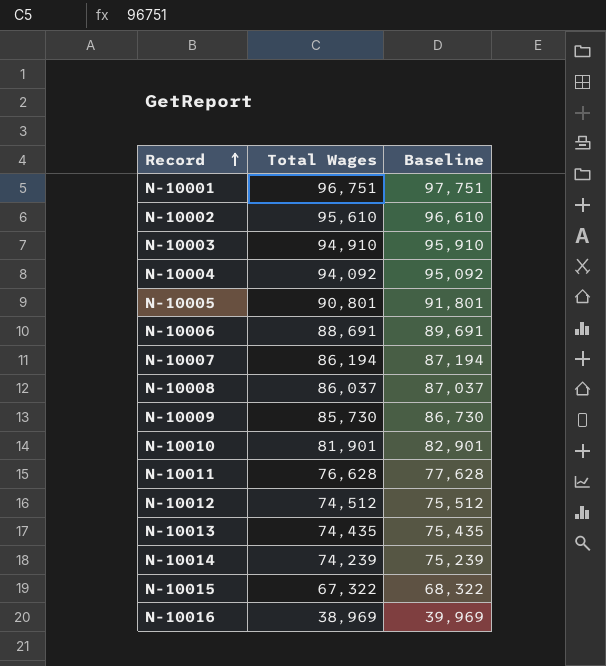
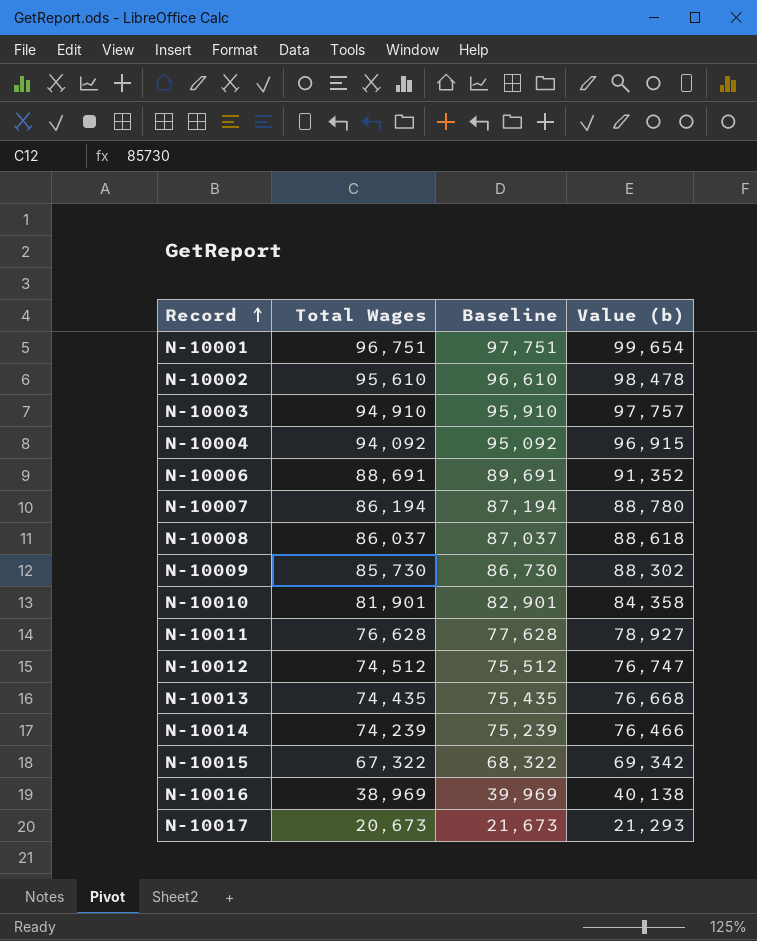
column Value (b) | formula: none -> [Total Wages] * 1.03
row N-10005: 90,801 | 91,801 -> none
row N-10017: none -> 20,673 | 21,673 | 21,293

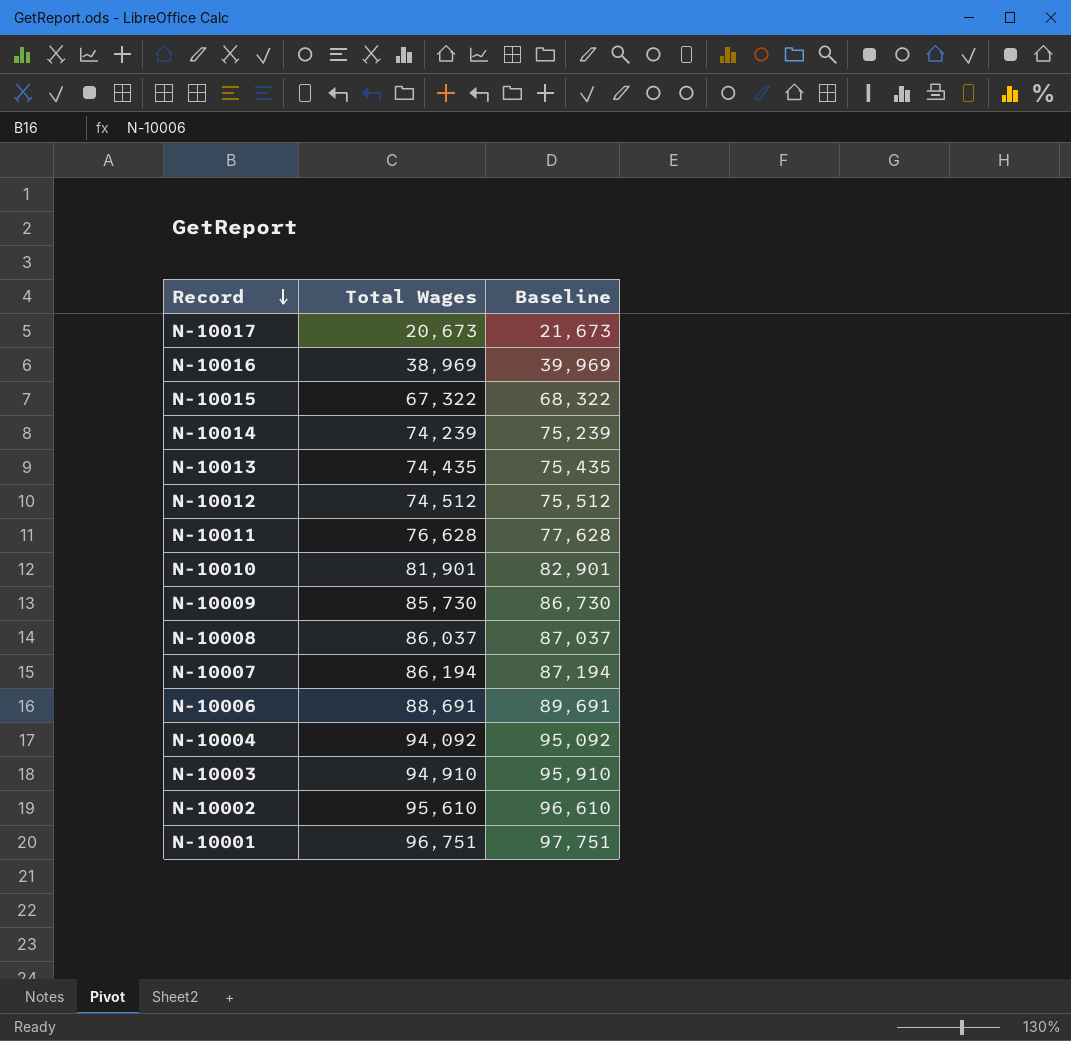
row order: Record ascending -> Record descending
column Value (b) | formula: [Total Wages] * 1.03 -> none

